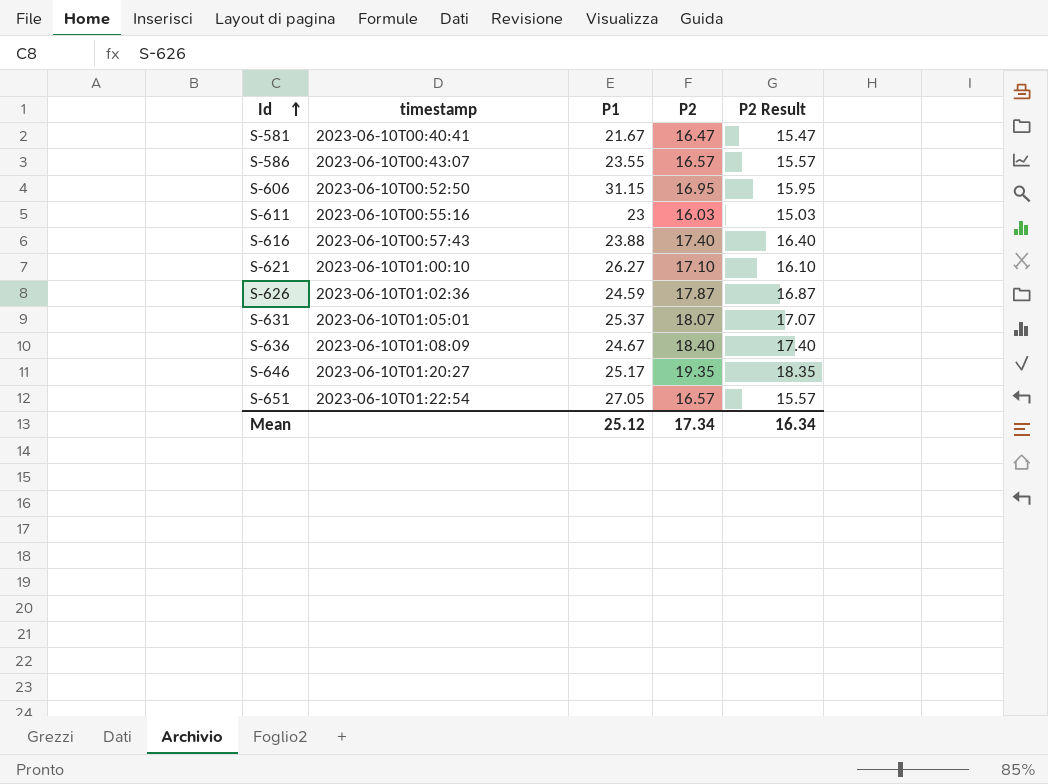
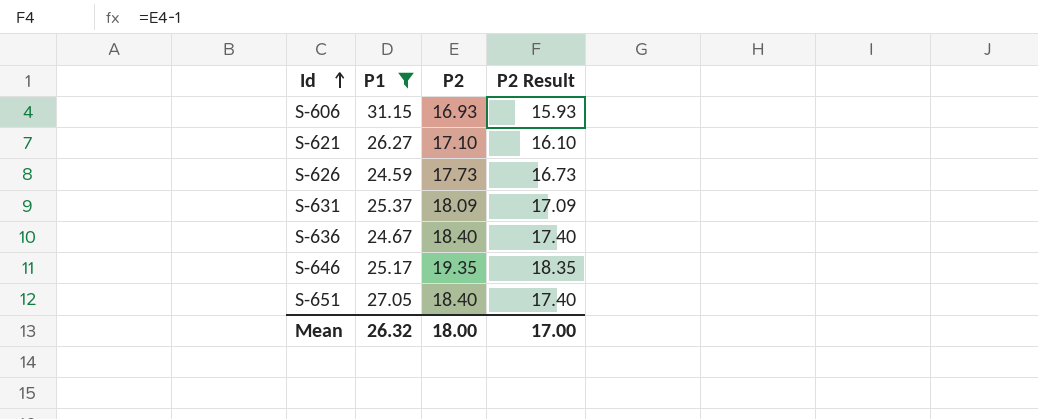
filter: none -> P1 >= 24.59
column timestamp | position: 2 -> none
S-606 | P2: 16.95 -> 16.93
S-606 | P2 Result: 15.95 -> 15.93
S-626 | P2: 17.87 -> 17.73
S-626 | P2 Result: 16.87 -> 16.73
S-631 | P2: 18.07 -> 18.09
S-631 | P2 Result: 17.07 -> 17.09
S-651 | P2: 16.57 -> 18.40
S-651 | P2 Result: 15.57 -> 17.40
Mean | P1: 25.12 -> 26.32
Mean | P2: 17.34 -> 18.00
Mean | P2 Result: 16.34 -> 17.00

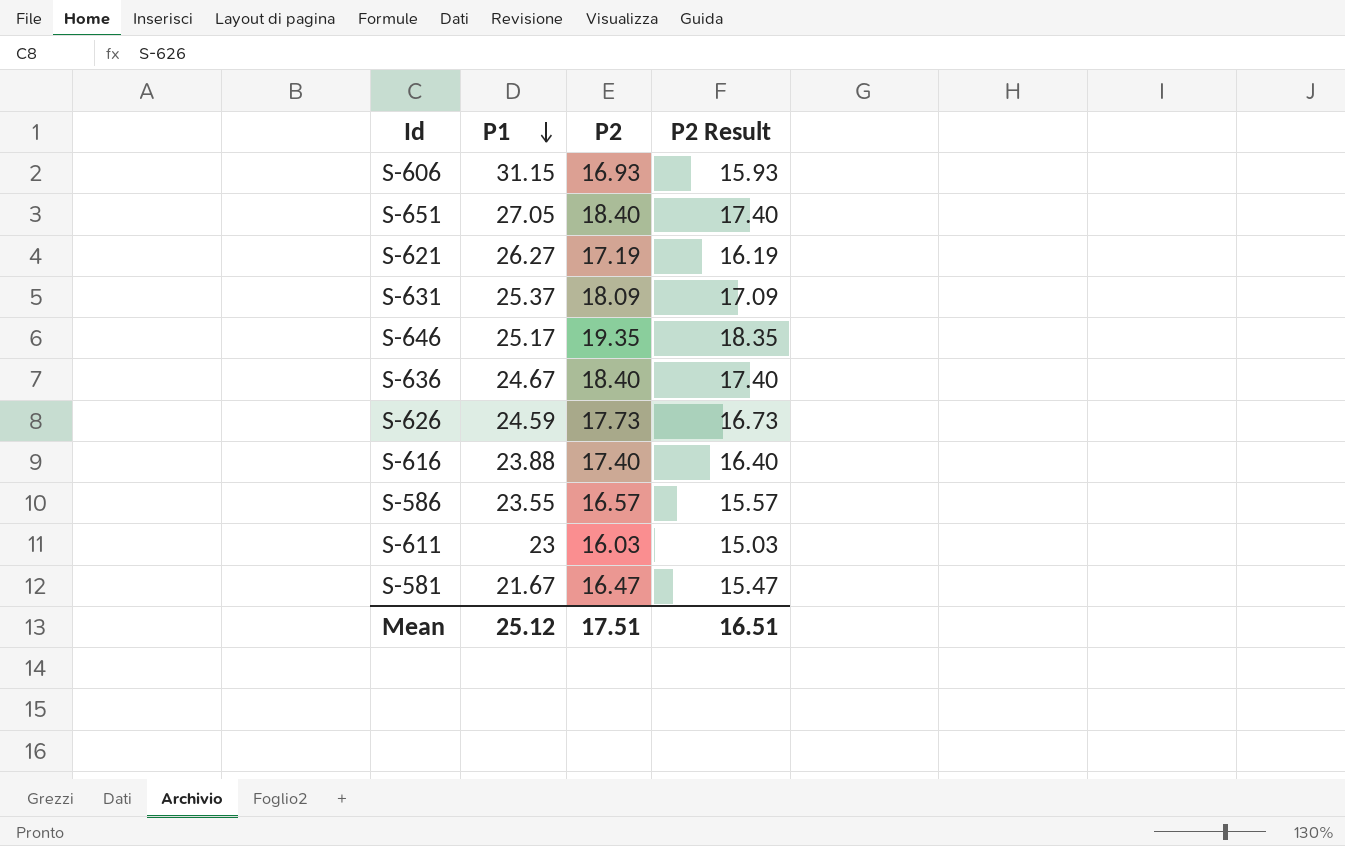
filter: P1 >= 24.59 -> none
row order: Id ascending -> P1 descending
S-621 | P2: 17.10 -> 17.19
S-621 | P2 Result: 16.10 -> 16.19
Mean | P1: 26.32 -> 25.12
Mean | P2: 18.00 -> 17.51
Mean | P2 Result: 17.00 -> 16.51

